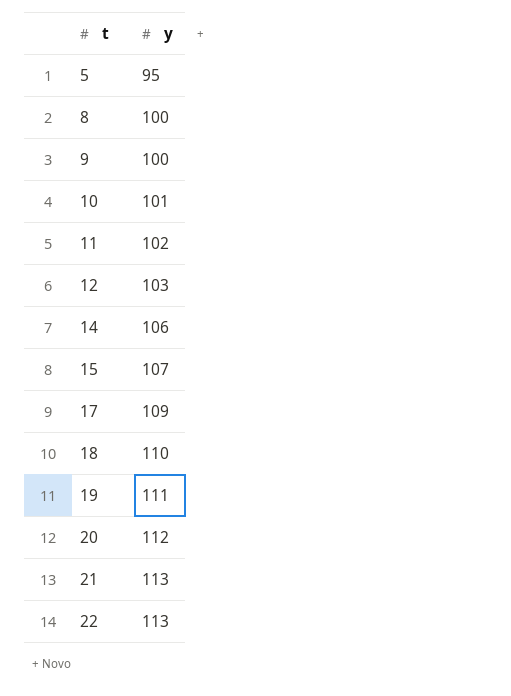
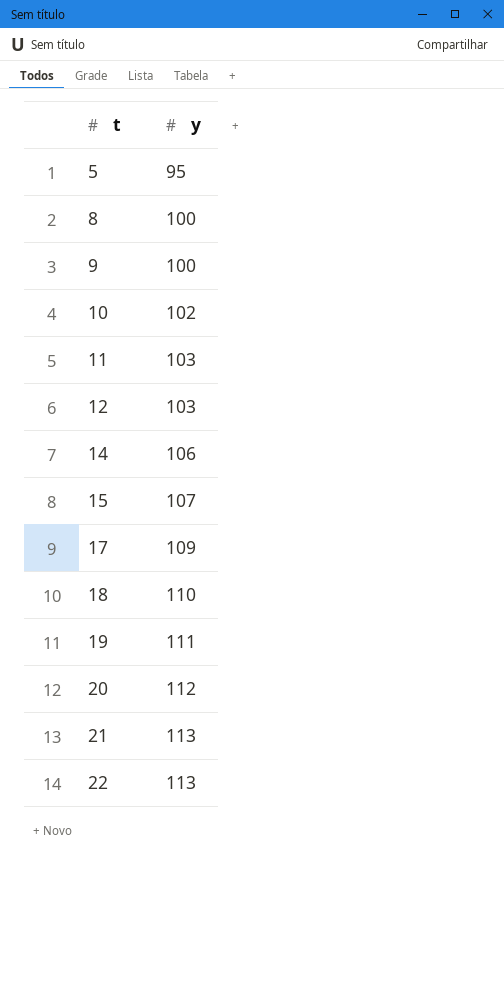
10 | y: 101 -> 102
11 | y: 102 -> 103

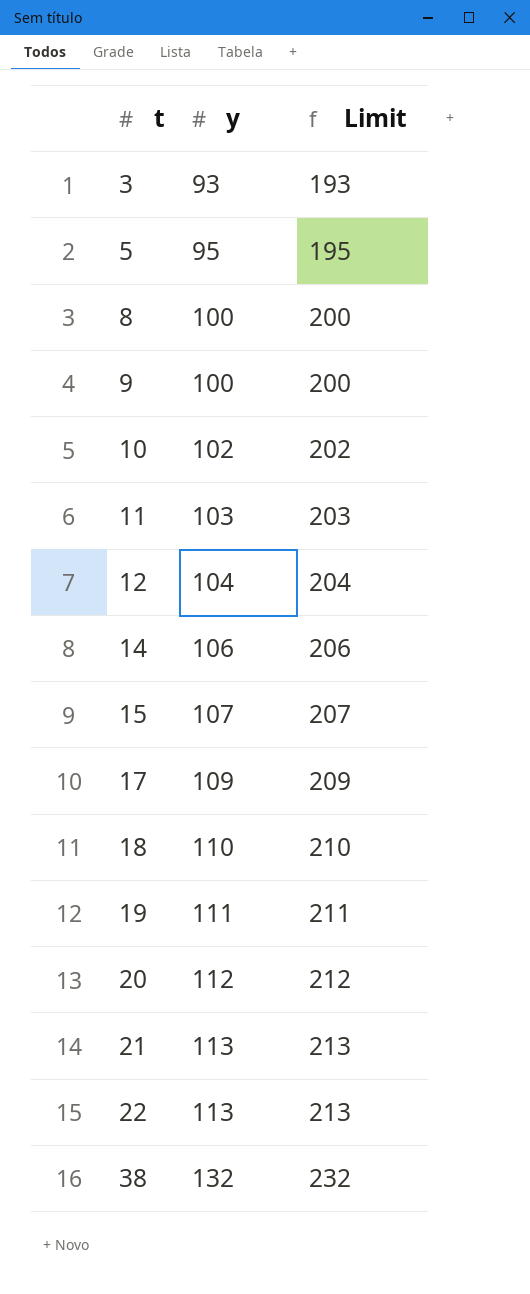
column Limit | formula: none -> [y] + 100
row 3: none -> 93 | 193
12 | y: 103 -> 104
row 38: none -> 132 | 232

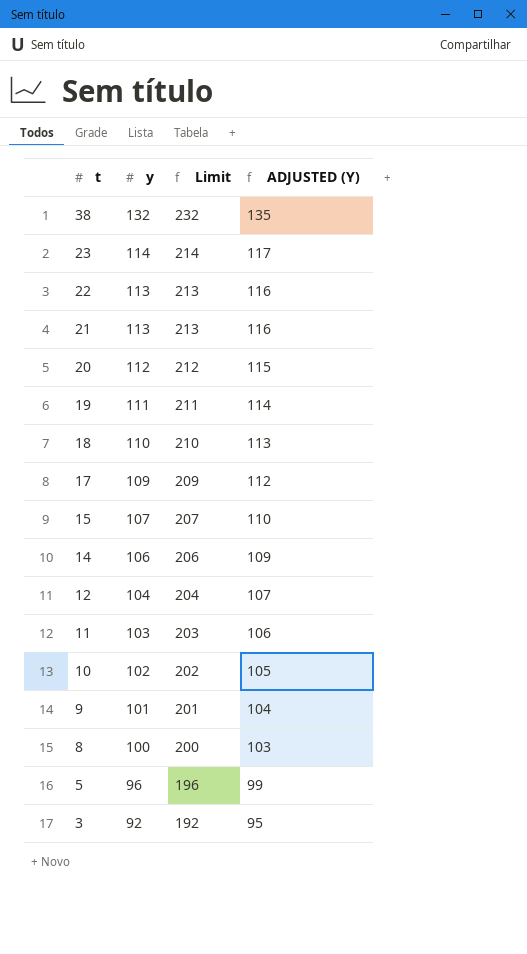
row order: t ascending -> t descending
column ADJUSTED (Y) | formula: none -> [y] + 3
row 23: none -> 114 | 214 | 117
9 | y: 100 -> 101
9 | Limit: 200 -> 201
5 | y: 95 -> 96
5 | Limit: 195 -> 196
3 | y: 93 -> 92
3 | Limit: 193 -> 192

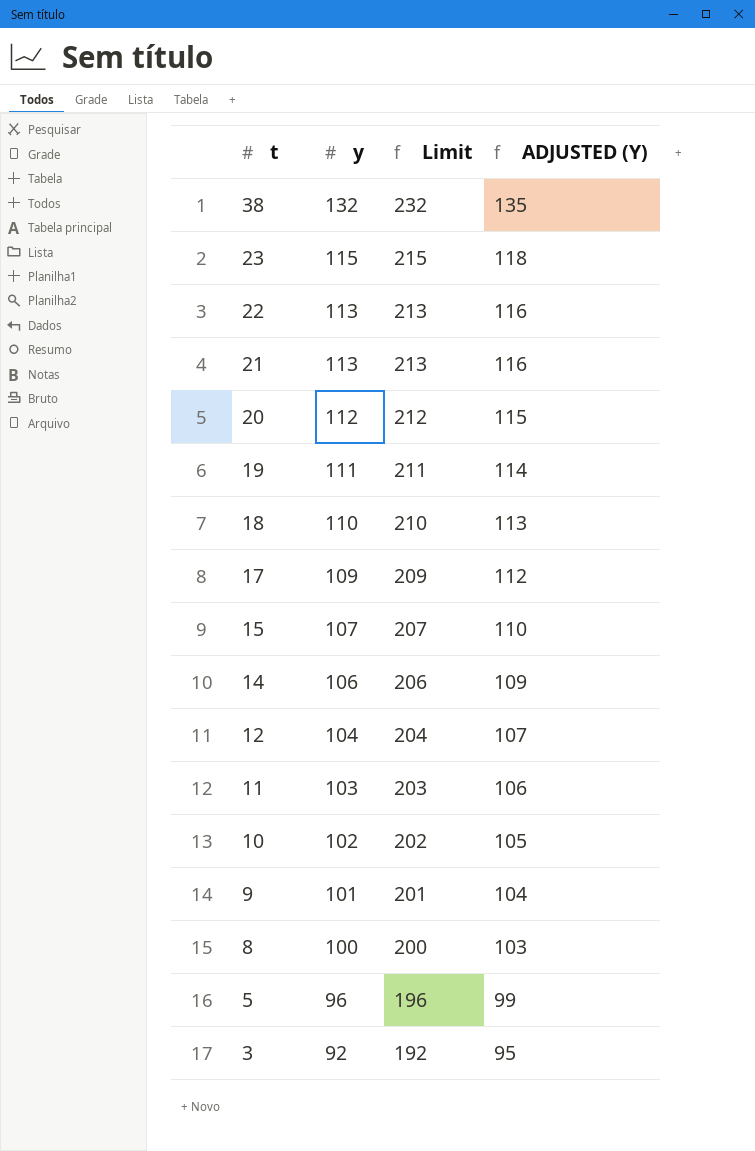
23 | y: 114 -> 115
23 | Limit: 214 -> 215
23 | ADJUSTED (Y): 117 -> 118

